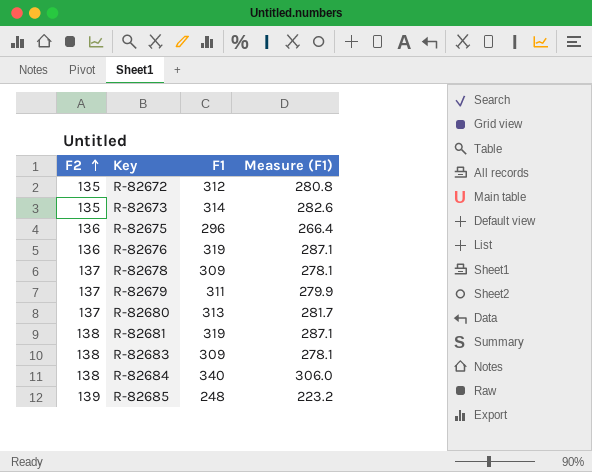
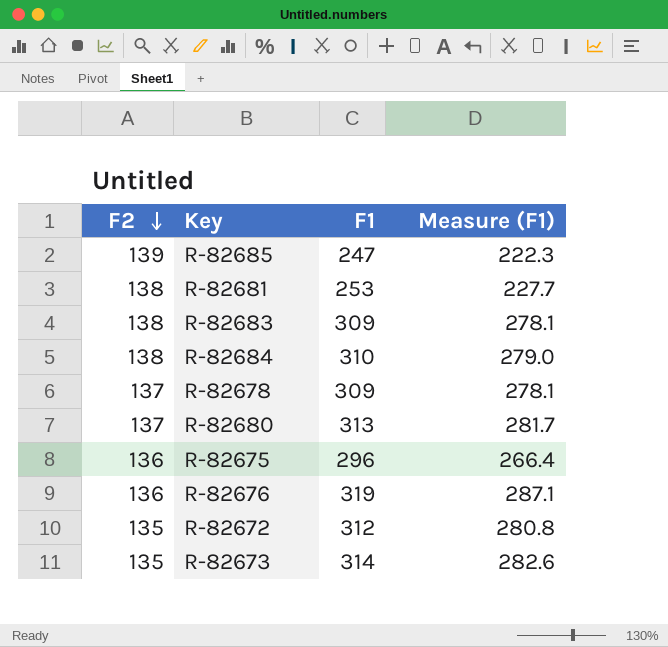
row order: F2 ascending -> F2 descending
row R-82679: 137 | 311 | 279.9 -> none
R-82685 | F1: 248 -> 247
R-82685 | Measure (F1): 223.2 -> 222.3
R-82681 | F1: 319 -> 253
R-82681 | Measure (F1): 287.1 -> 227.7
R-82684 | F1: 340 -> 310
R-82684 | Measure (F1): 306.0 -> 279.0

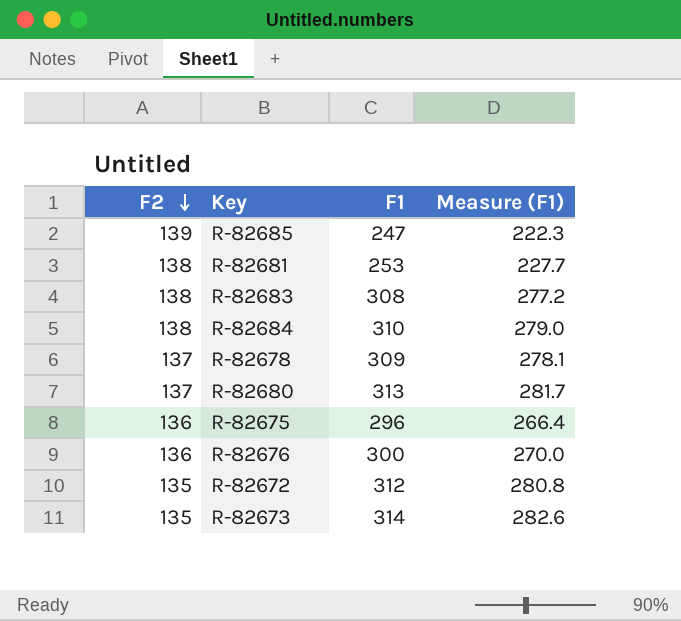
R-82683 | F1: 309 -> 308
R-82683 | Measure (F1): 278.1 -> 277.2
R-82676 | F1: 319 -> 300
R-82676 | Measure (F1): 287.1 -> 270.0

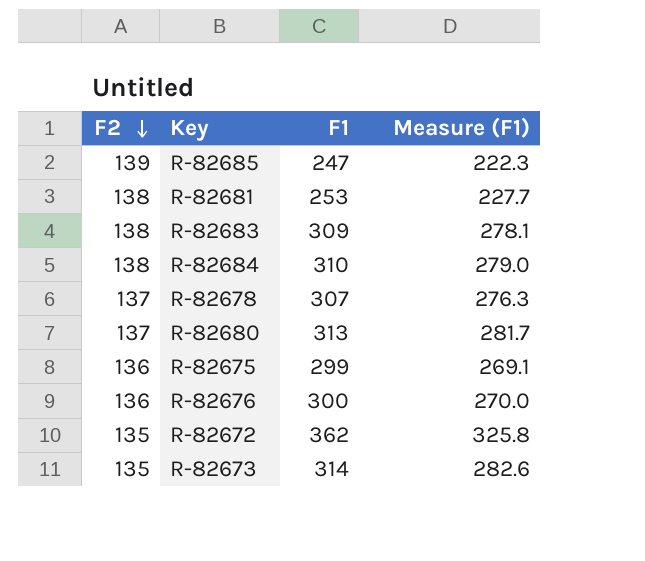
R-82683 | F1: 308 -> 309
R-82683 | Measure (F1): 277.2 -> 278.1
R-82678 | F1: 309 -> 307
R-82678 | Measure (F1): 278.1 -> 276.3
R-82675 | F1: 296 -> 299
R-82675 | Measure (F1): 266.4 -> 269.1
R-82672 | F1: 312 -> 362
R-82672 | Measure (F1): 280.8 -> 325.8

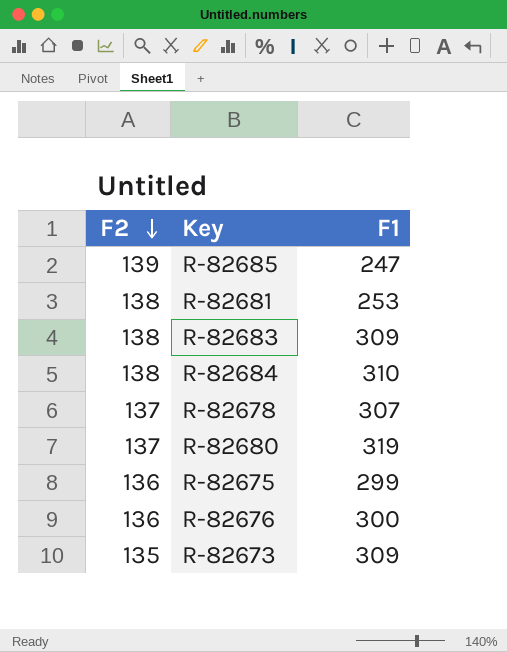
column Measure (F1) | formula: [F1] * 0.9 -> none
row R-82672: 135 | 362 | 325.8 -> none
R-82680 | F1: 313 -> 319
R-82673 | F1: 314 -> 309

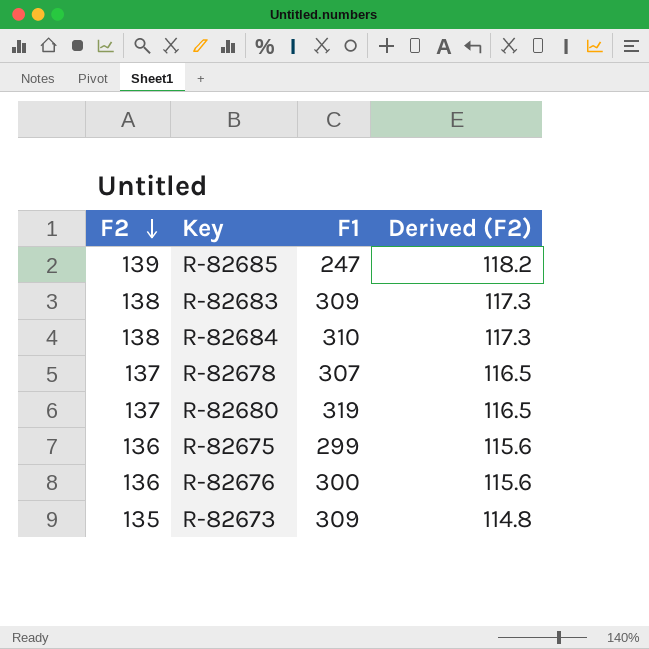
column Derived (F2) | formula: none -> [F2] * 0.85
row R-82681: 138 | 253 -> none

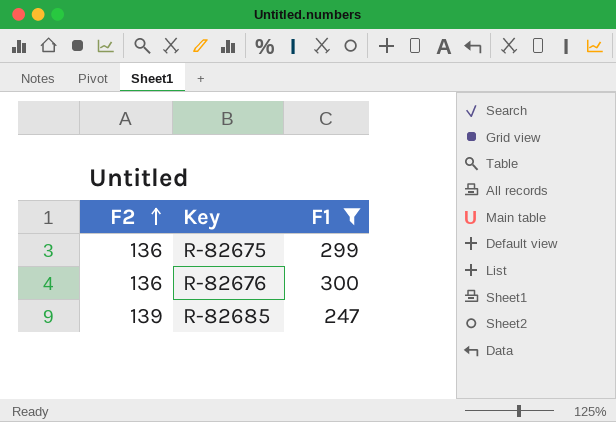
filter: none -> F1 <= 300
row order: F2 descending -> F2 ascending
column Derived (F2) | formula: [F2] * 0.85 -> none

